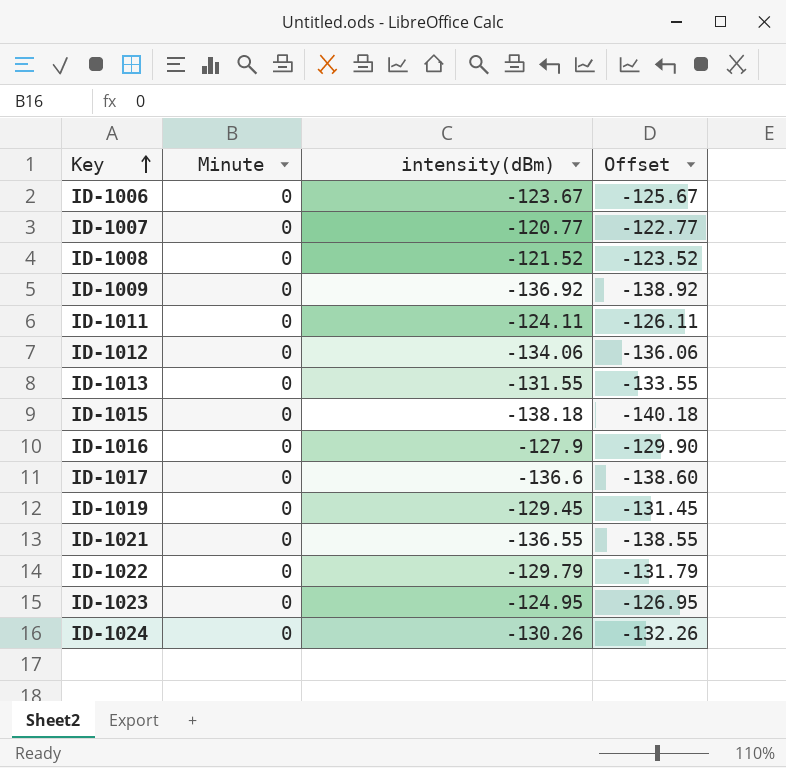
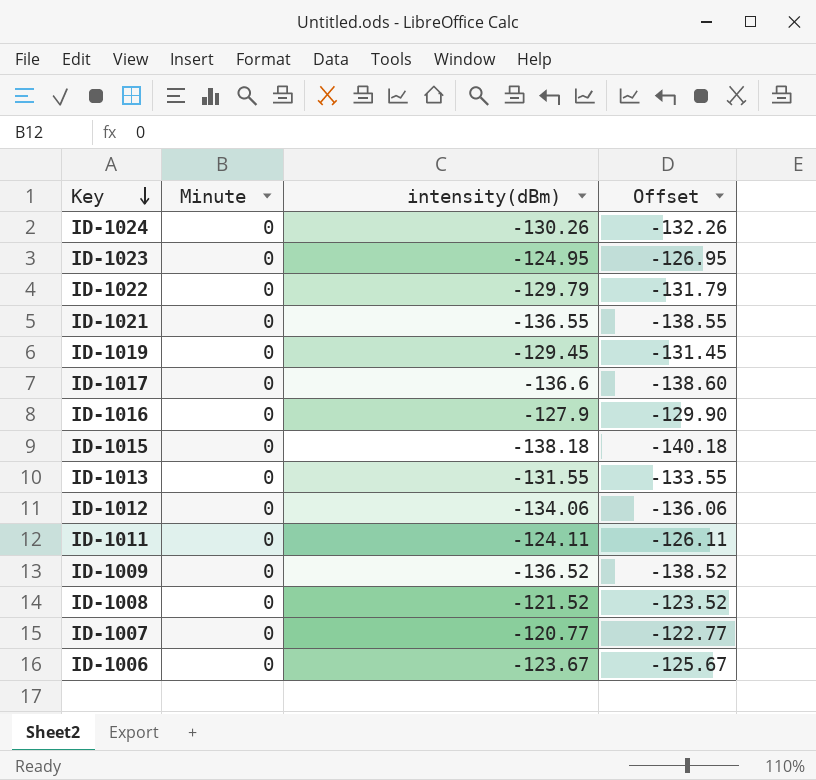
row order: Key ascending -> Key descending
ID-1009 | intensity(dBm): -136.92 -> -136.52
ID-1009 | Offset: -138.92 -> -138.52

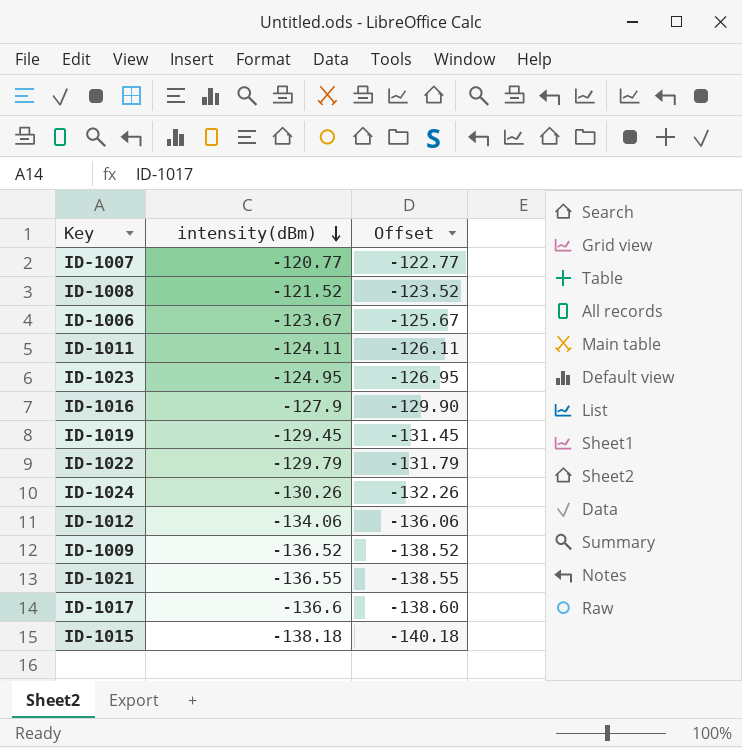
row order: Key descending -> intensity(dBm) descending
column Minute | position: 2 -> none
row ID-1013: 0 | -131.55 | -133.55 -> none

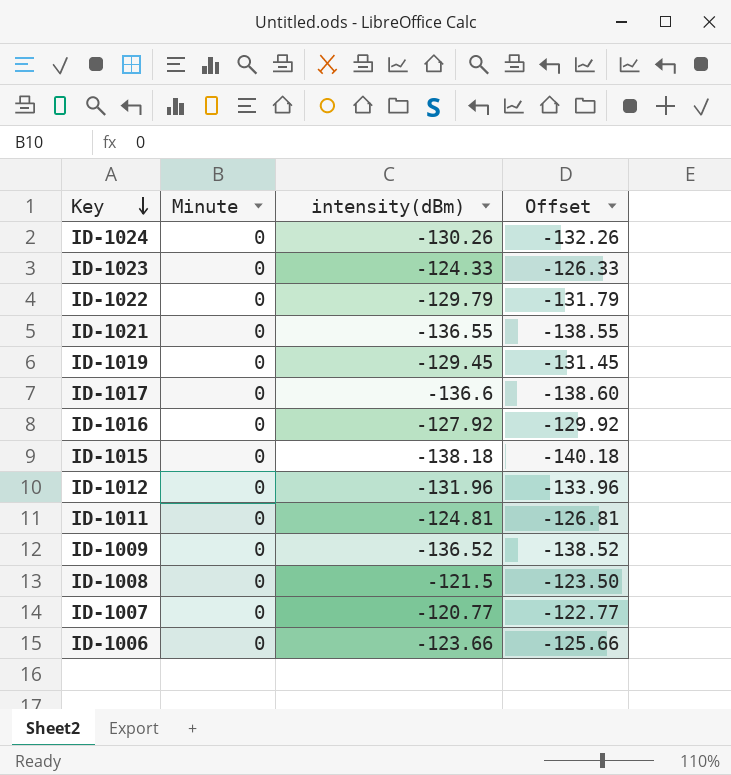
row order: intensity(dBm) descending -> Key descending
column Minute | position: none -> 2
ID-1023 | intensity(dBm): -124.95 -> -124.33
ID-1023 | Offset: -126.95 -> -126.33
ID-1016 | intensity(dBm): -127.9 -> -127.92
ID-1016 | Offset: -129.90 -> -129.92
ID-1012 | intensity(dBm): -134.06 -> -131.96
ID-1012 | Offset: -136.06 -> -133.96
ID-1011 | intensity(dBm): -124.11 -> -124.81
ID-1011 | Offset: -126.11 -> -126.81
ID-1008 | intensity(dBm): -121.52 -> -121.5
ID-1008 | Offset: -123.52 -> -123.50
ID-1006 | intensity(dBm): -123.67 -> -123.66
ID-1006 | Offset: -125.67 -> -125.66

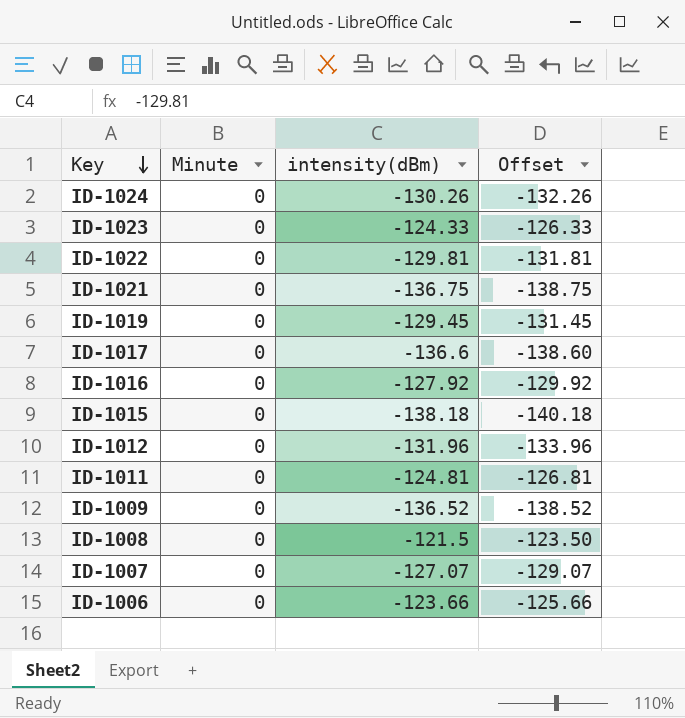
ID-1022 | intensity(dBm): -129.79 -> -129.81
ID-1022 | Offset: -131.79 -> -131.81
ID-1021 | intensity(dBm): -136.55 -> -136.75
ID-1021 | Offset: -138.55 -> -138.75
ID-1007 | intensity(dBm): -120.77 -> -127.07
ID-1007 | Offset: -122.77 -> -129.07

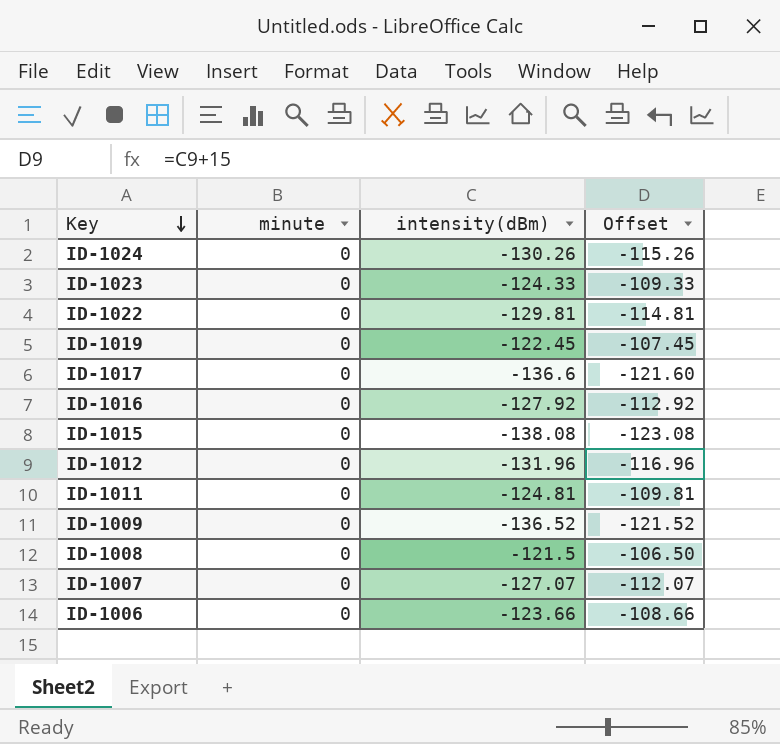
column name: Minute -> minute
column Offset | formula: [intensity(dBm)] - 2 -> [intensity(dBm)] + 15
row ID-1021: 0 | -136.75 | -138.75 -> none
ID-1019 | intensity(dBm): -129.45 -> -122.45
ID-1015 | intensity(dBm): -138.18 -> -138.08

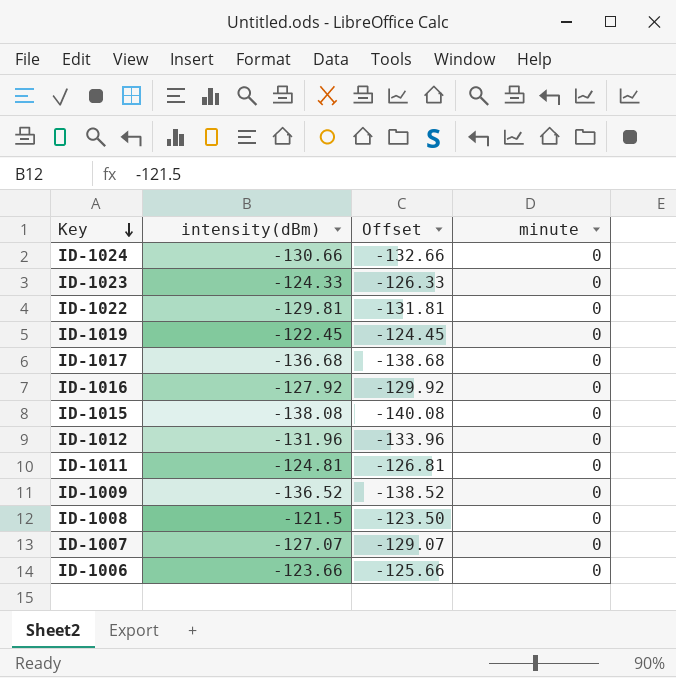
column Offset | formula: [intensity(dBm)] + 15 -> [intensity(dBm)] - 2
column minute | position: 2 -> 4
ID-1024 | intensity(dBm): -130.26 -> -130.66
ID-1017 | intensity(dBm): -136.6 -> -136.68

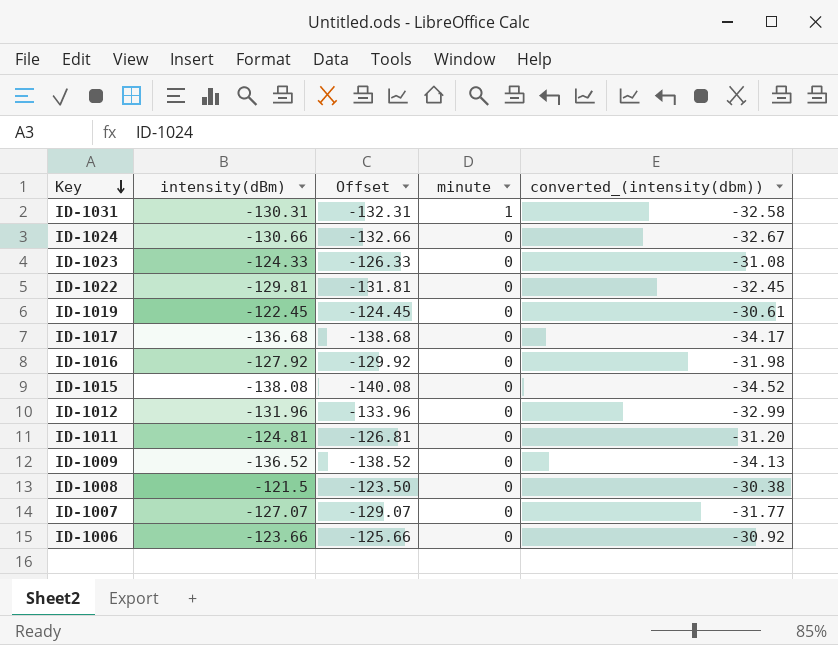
column converted_(intensity(dbm)) | formula: none -> [intensity(dBm)] * 0.25
row ID-1031: none -> -130.31 | -132.31 | 1 | -32.58

